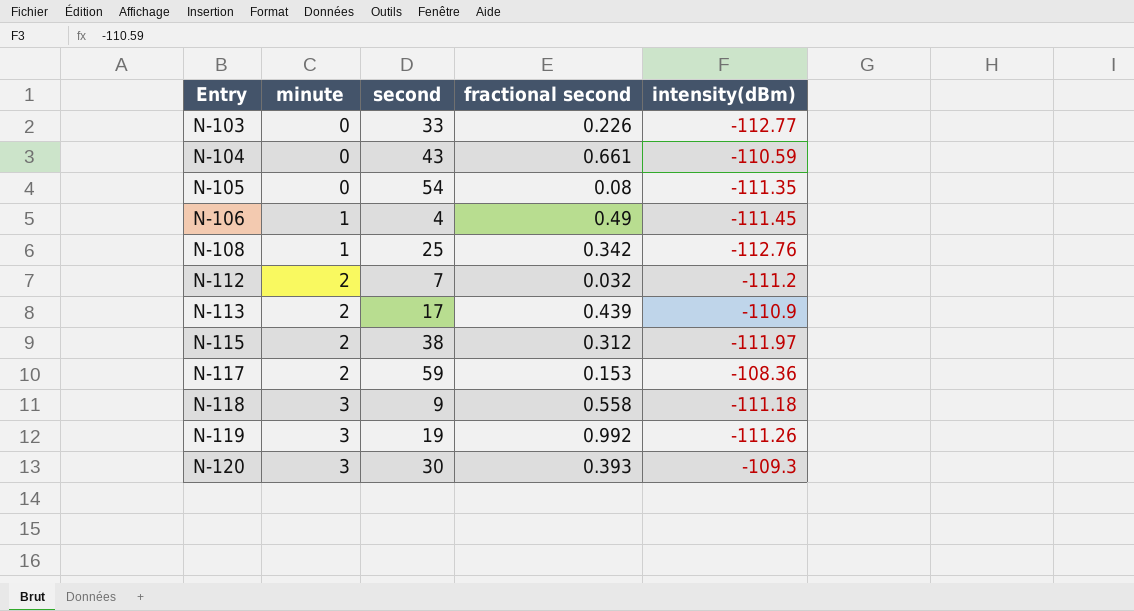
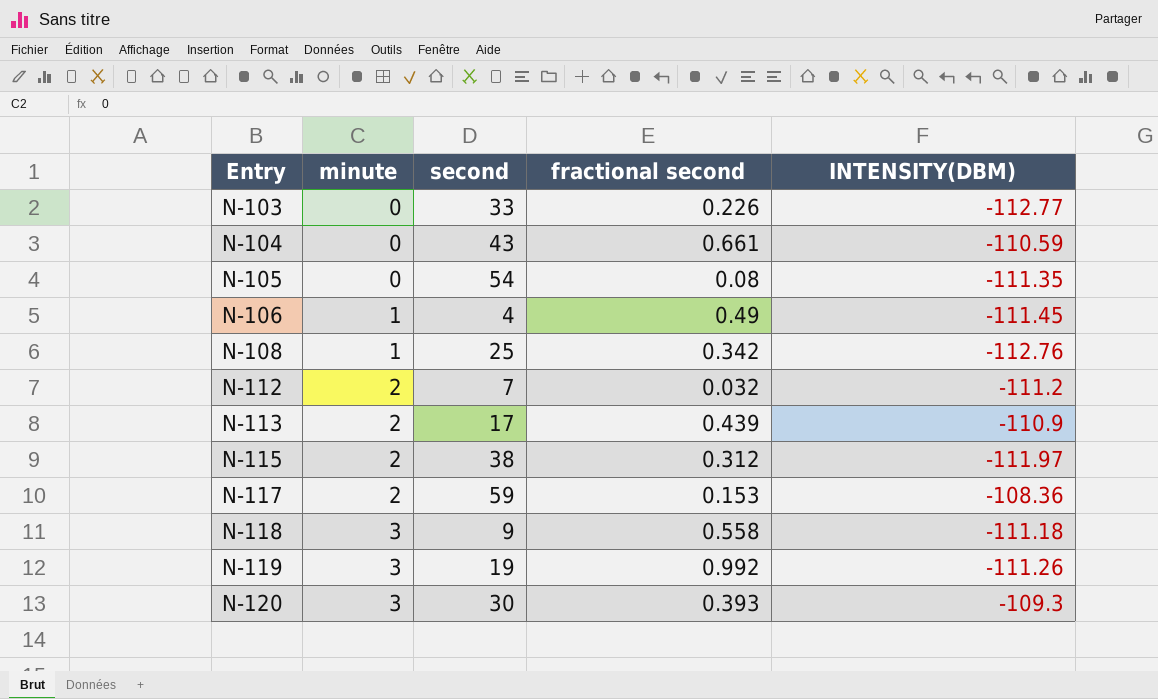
column name: intensity(dBm) -> INTENSITY(DBM)

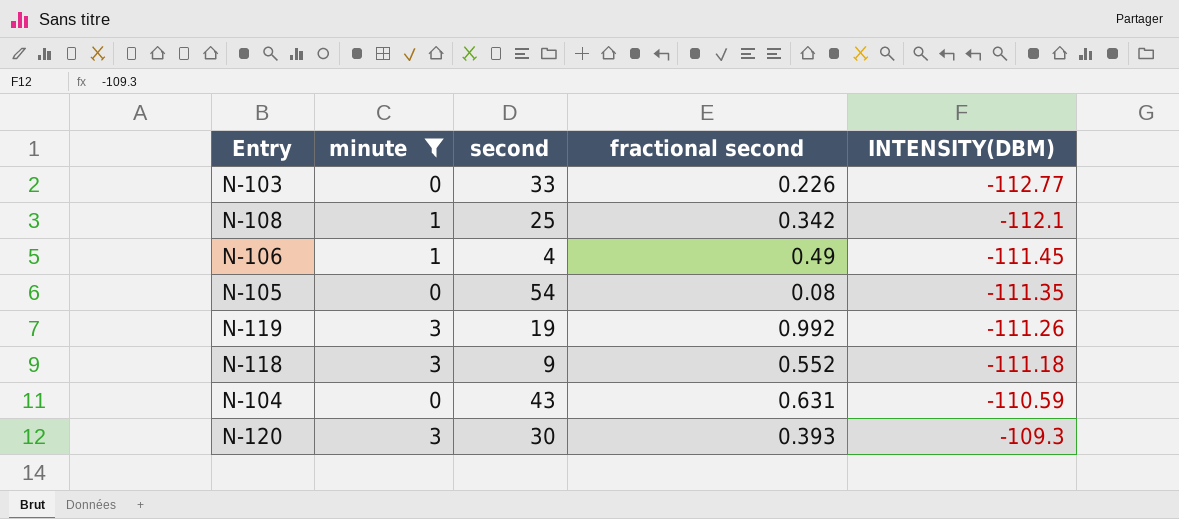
filter: none -> minute != 2
row order: Entry ascending -> INTENSITY(DBM) ascending
N-108 | INTENSITY(DBM): -112.76 -> -112.1
N-118 | fractional second: 0.558 -> 0.552
N-104 | fractional second: 0.661 -> 0.631

